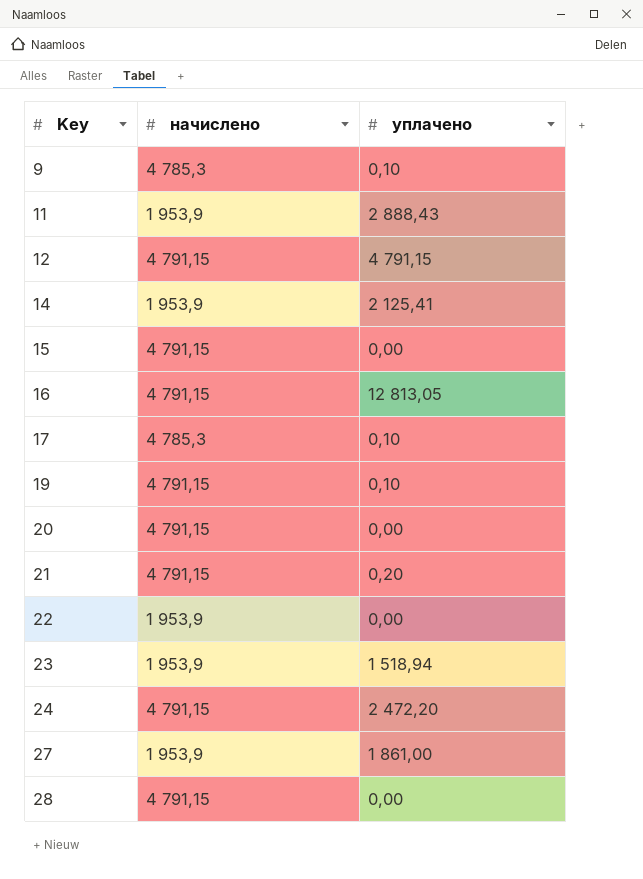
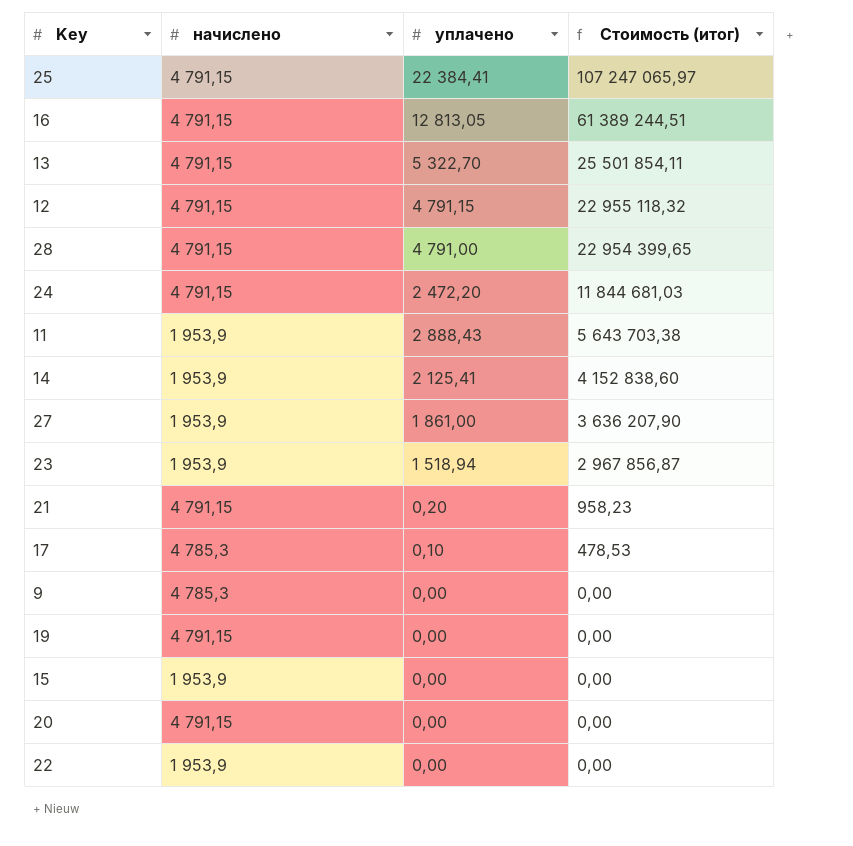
row order: Key ascending -> Стоимость (итог) descending
column Стоимость (итог) | formula: none -> [начислено] * [уплачено]
row 25: none -> 4 791,15 | 22 384,41 | 107 247 065,97
row 13: none -> 4 791,15 | 5 322,70 | 25 501 854,11
28 | уплачено: 0,00 -> 4 791,00
9 | уплачено: 0,10 -> 0,00
19 | уплачено: 0,10 -> 0,00
15 | начислено: 4 791,15 -> 1 953,9

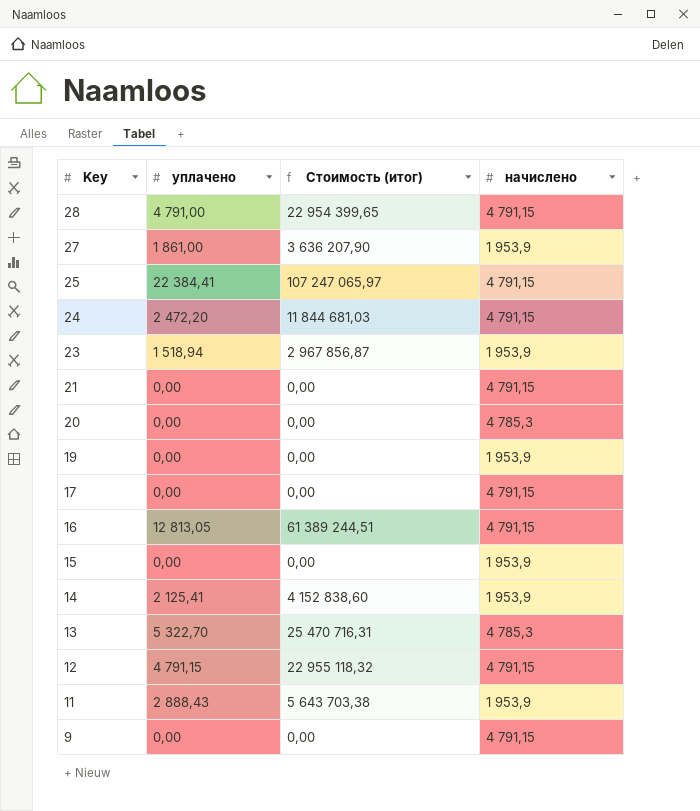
row order: Стоимость (итог) descending -> Key descending
column начислено | position: 2 -> 4
row 22: 1 953,9 | 0,00 | 0,00 -> none
21 | уплачено: 0,20 -> 0,00
21 | Стоимость (итог): 958,23 -> 0,00
20 | начислено: 4 791,15 -> 4 785,3
19 | начислено: 4 791,15 -> 1 953,9
17 | уплачено: 0,10 -> 0,00
17 | Стоимость (итог): 478,53 -> 0,00
17 | начислено: 4 785,3 -> 4 791,15
13 | Стоимость (итог): 25 501 854,11 -> 25 470 716,31
13 | начислено: 4 791,15 -> 4 785,3
9 | начислено: 4 785,3 -> 4 791,15

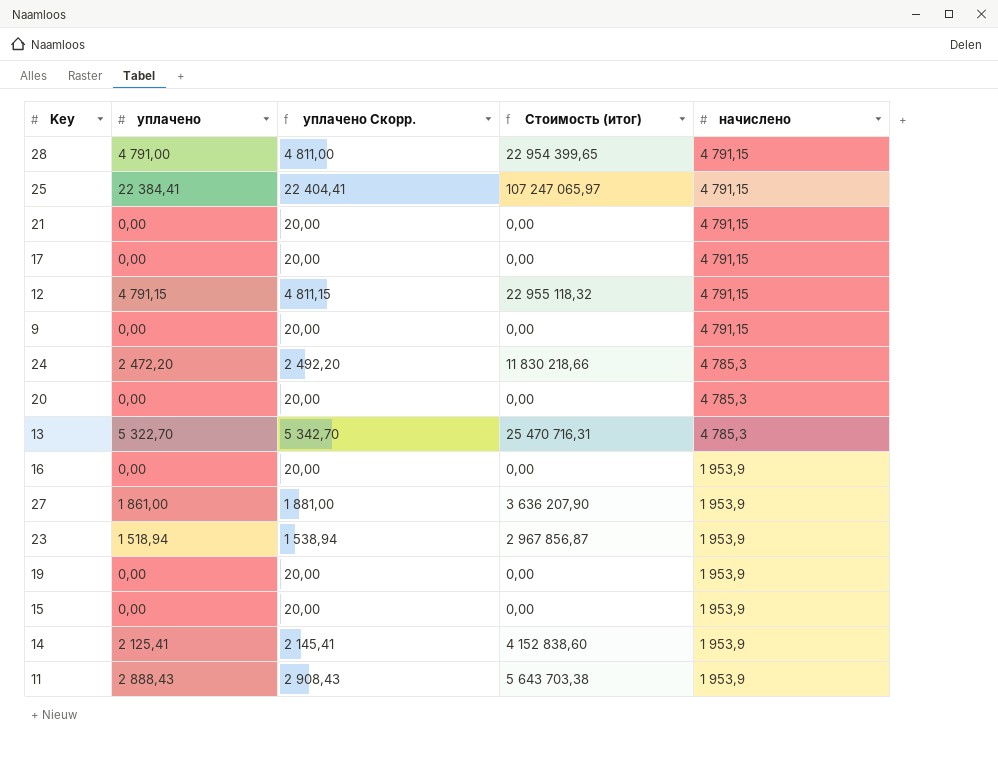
row order: Key descending -> начислено descending
column уплачено Скорр. | formula: none -> [уплачено] + 20
24 | Стоимость (итог): 11 844 681,03 -> 11 830 218,66
24 | начислено: 4 791,15 -> 4 785,3
16 | уплачено: 12 813,05 -> 0,00
16 | Стоимость (итог): 61 389 244,51 -> 0,00
16 | начислено: 4 791,15 -> 1 953,9

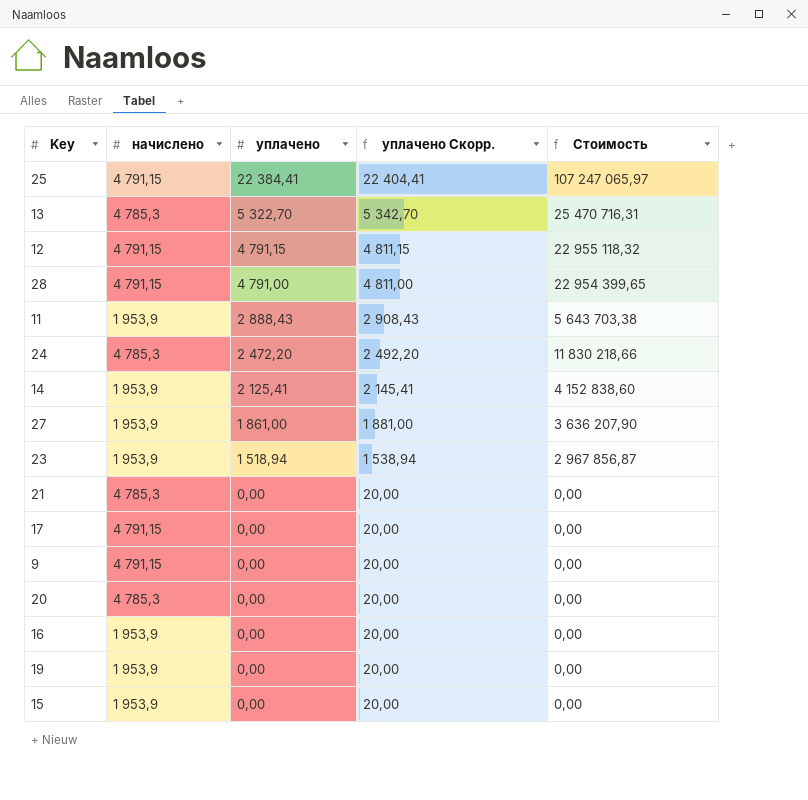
row order: начислено descending -> уплачено descending
column начислено | position: 5 -> 2
column name: Стоимость (итог) -> Стоимость
21 | начислено: 4 791,15 -> 4 785,3

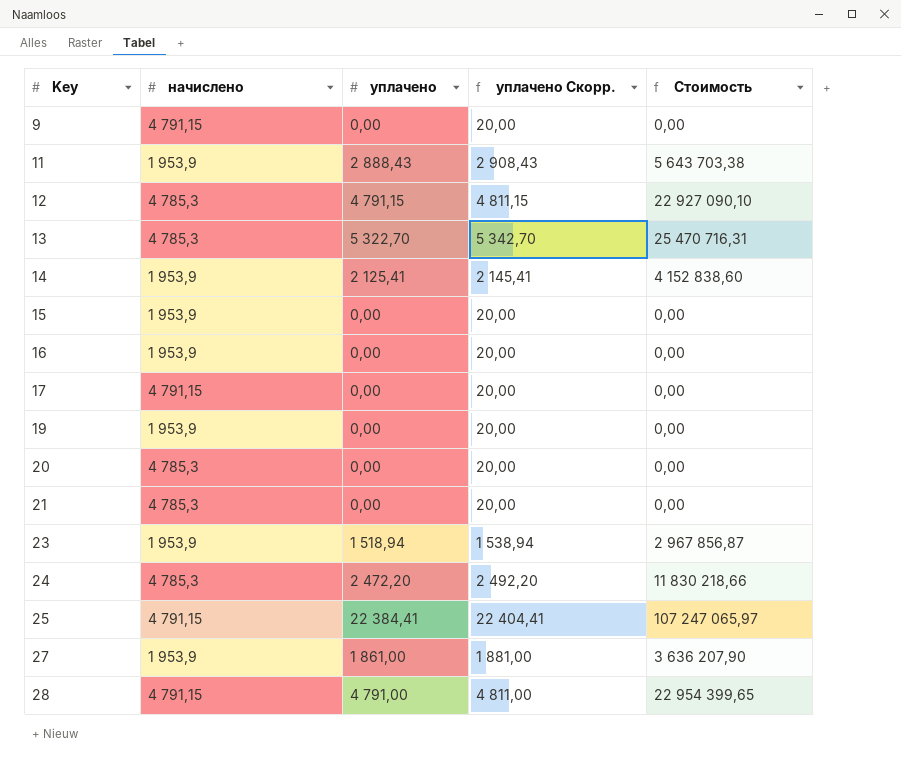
row order: уплачено descending -> Key ascending
12 | начислено: 4 791,15 -> 4 785,3
12 | Стоимость: 22 955 118,32 -> 22 927 090,10

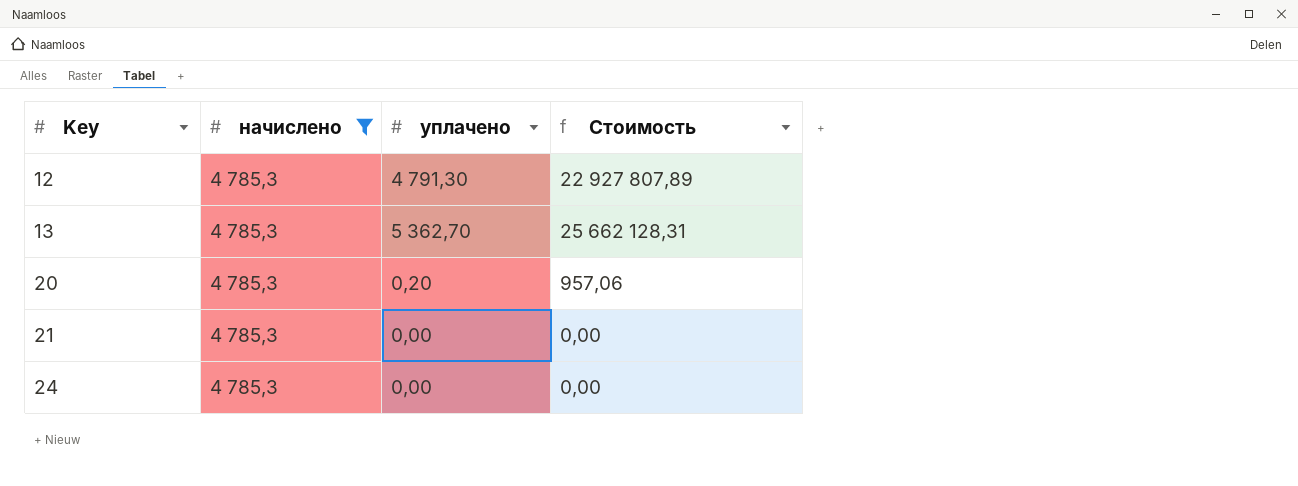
filter: none -> начислено = 4 785,3
column уплачено Скорр. | formula: [уплачено] + 20 -> none
12 | уплачено: 4 791,15 -> 4 791,30
12 | Стоимость: 22 927 090,10 -> 22 927 807,89
13 | уплачено: 5 322,70 -> 5 362,70
13 | Стоимость: 25 470 716,31 -> 25 662 128,31
20 | уплачено: 0,00 -> 0,20
20 | Стоимость: 0,00 -> 957,06
24 | уплачено: 2 472,20 -> 0,00
24 | Стоимость: 11 830 218,66 -> 0,00

